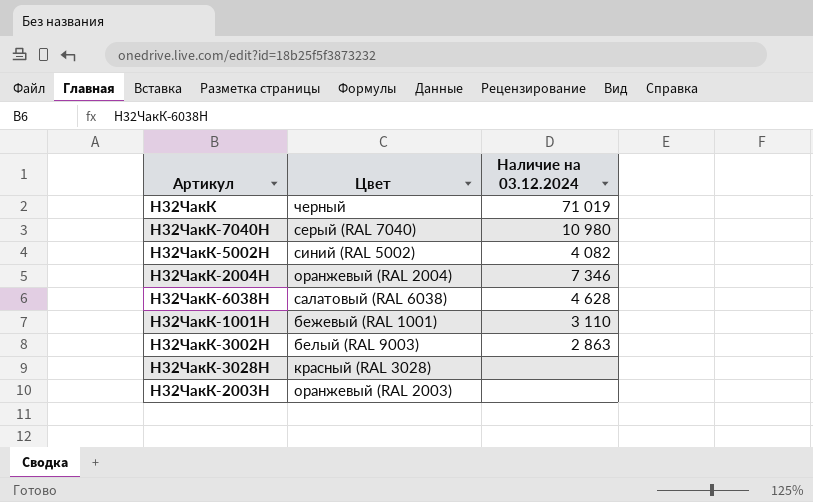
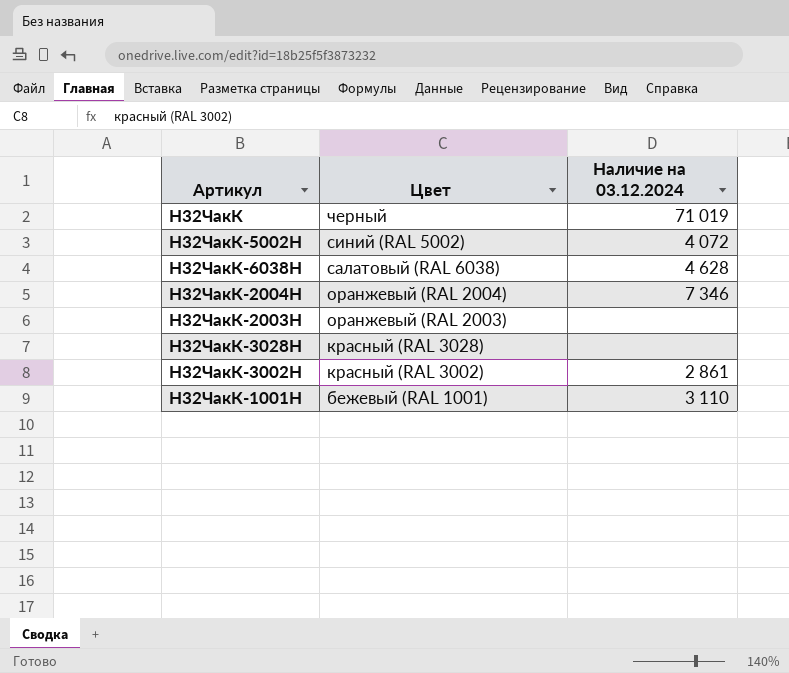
row order: none -> Цвет descending
row Н32ЧакК-7040Н: серый (RAL 7040) | 10 980 -> none
Н32ЧакК-5002Н | Наличие на 03.12.2024: 4 082 -> 4 072
Н32ЧакК-3002Н | Цвет: белый (RAL 9003) -> красный (RAL 3002)
Н32ЧакК-3002Н | Наличие на 03.12.2024: 2 863 -> 2 861

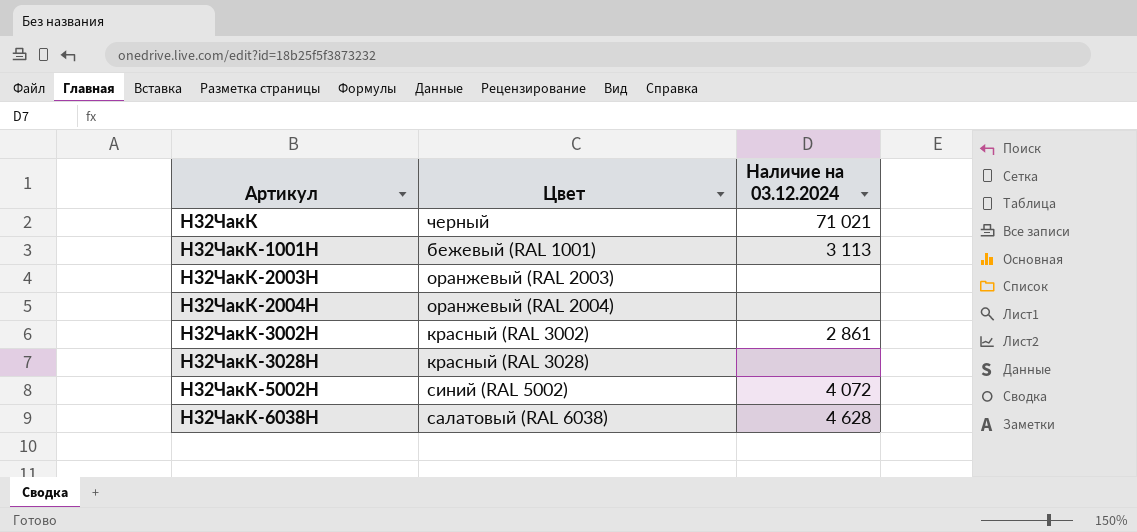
row order: Цвет descending -> Артикул ascending
Н32ЧакК | Наличие на 03.12.2024: 71 019 -> 71 021
Н32ЧакК-1001Н | Наличие на 03.12.2024: 3 110 -> 3 113
Н32ЧакК-2004Н | Наличие на 03.12.2024: 7 346 -> none

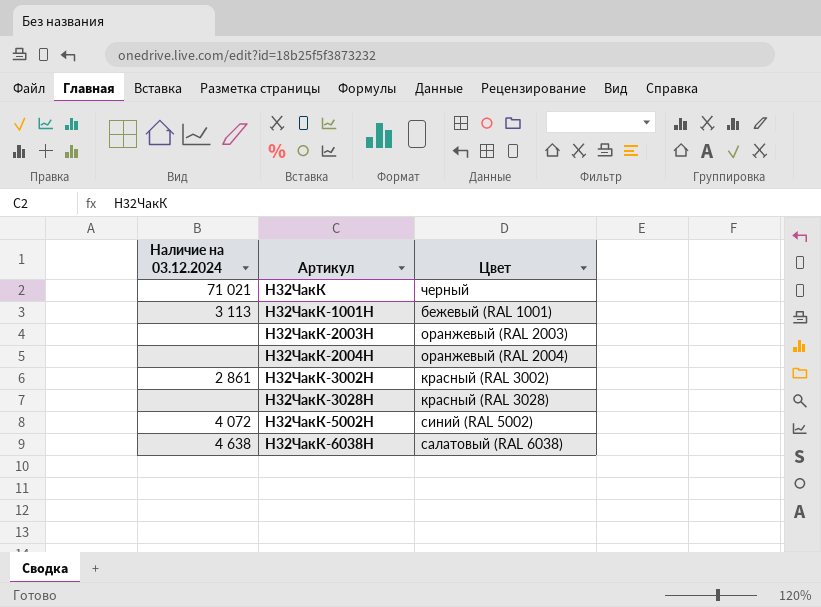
column Наличие на 03.12.2024 | position: 3 -> 1
Н32ЧакК-6038Н | Наличие на 03.12.2024: 4 628 -> 4 638

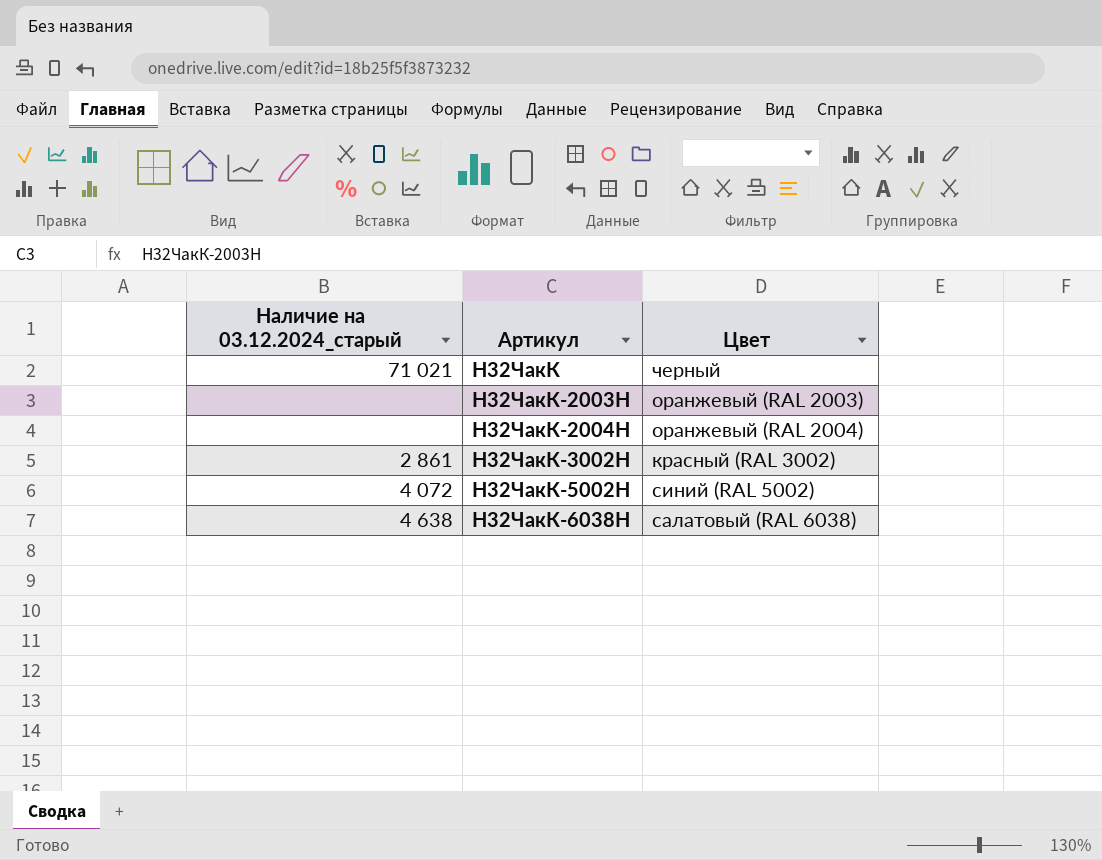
column name: Наличие на 03.12.2024 -> Наличие на 03.12.2024_старый
row Н32ЧакК-1001Н: 3 113 | бежевый (RAL 1001) -> none
row Н32ЧакК-3028Н: none | красный (RAL 3028) -> none

